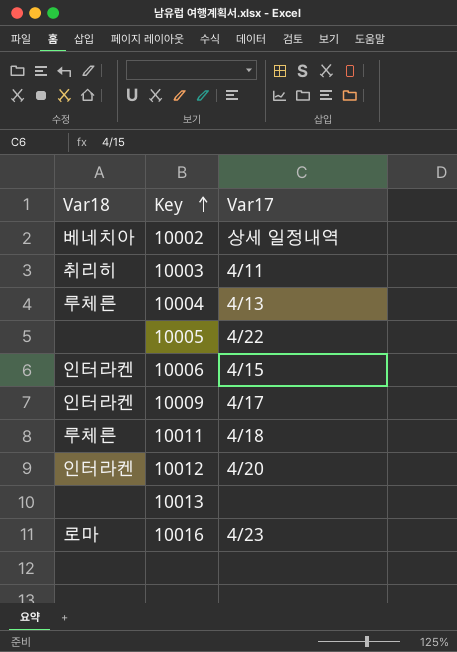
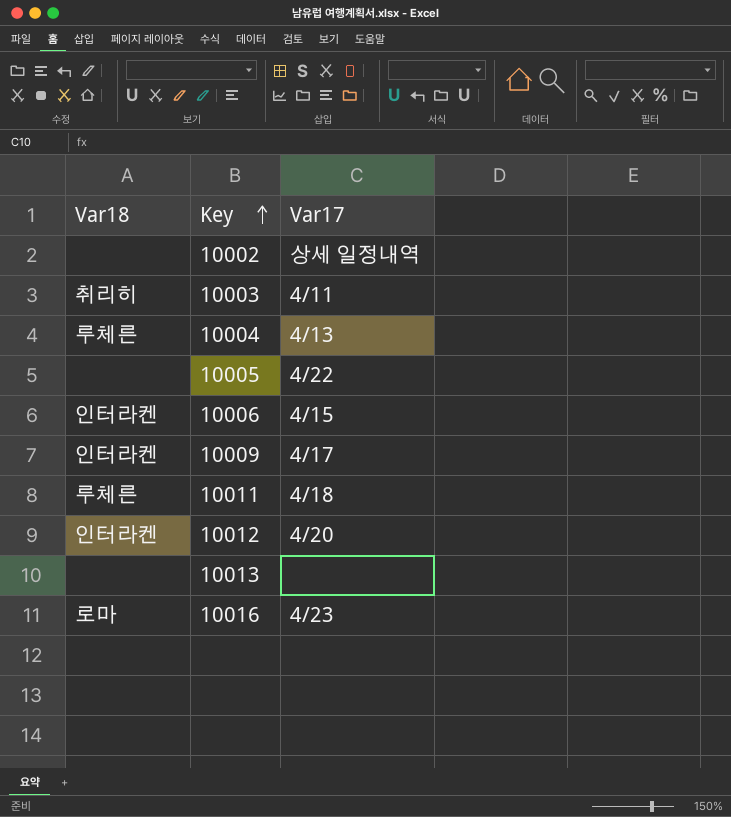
10002 | Var18: 베네치아 -> none

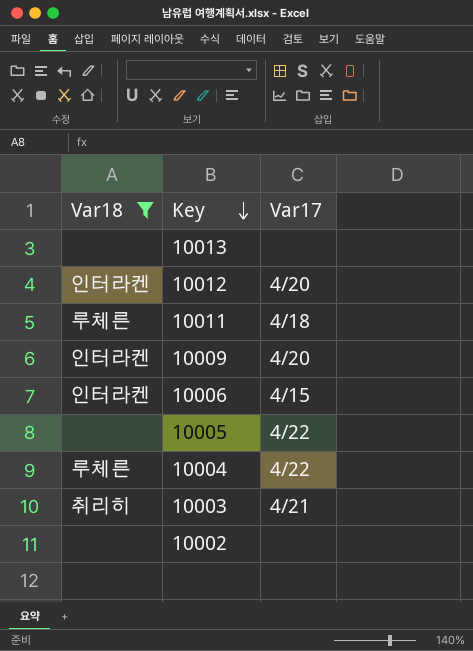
filter: none -> Var18 != 로마
row order: Key ascending -> Key descending
10009 | Var17: 4/17 -> 4/20
10004 | Var17: 4/13 -> 4/22
10003 | Var17: 4/11 -> 4/21
10002 | Var17: 상세 일정내역 -> none

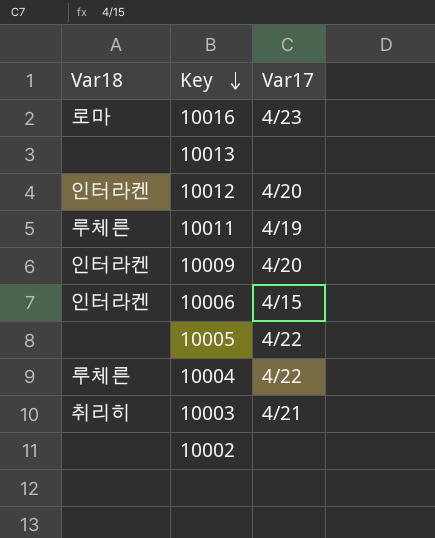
filter: Var18 != 로마 -> none
10011 | Var17: 4/18 -> 4/19

